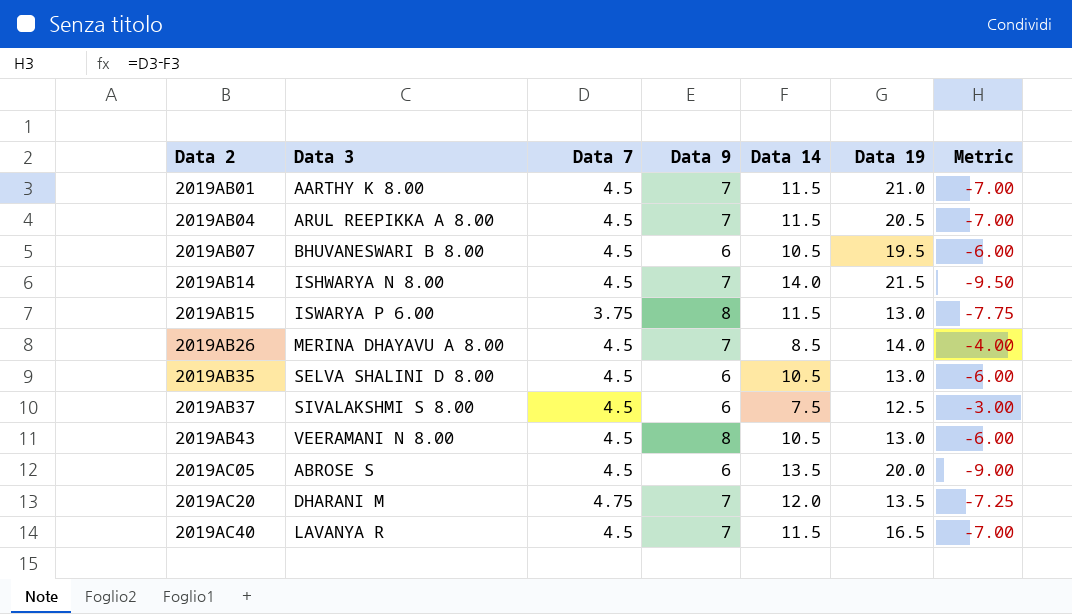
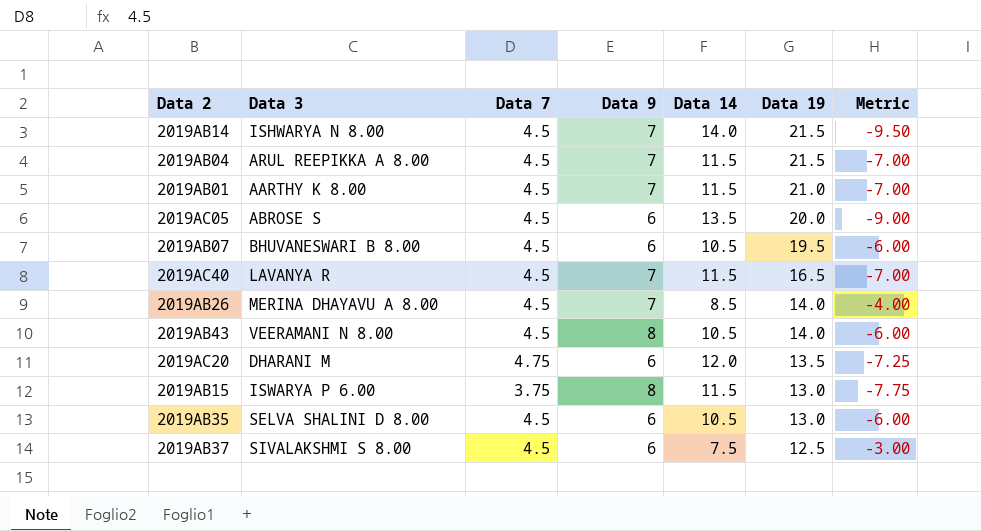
row order: Data 2 ascending -> Data 19 descending
2019AB04 | Data 19: 20.5 -> 21.5
2019AB43 | Data 19: 13.0 -> 14.0
2019AC20 | Data 9: 7 -> 6

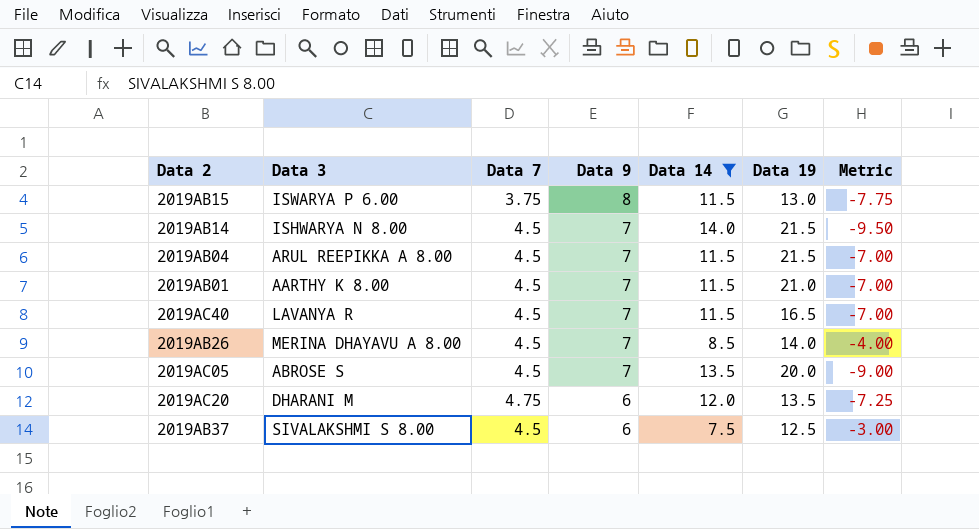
filter: none -> Data 14 != 10.5
row order: Data 19 descending -> Data 9 descending
2019AC05 | Data 9: 6 -> 7

